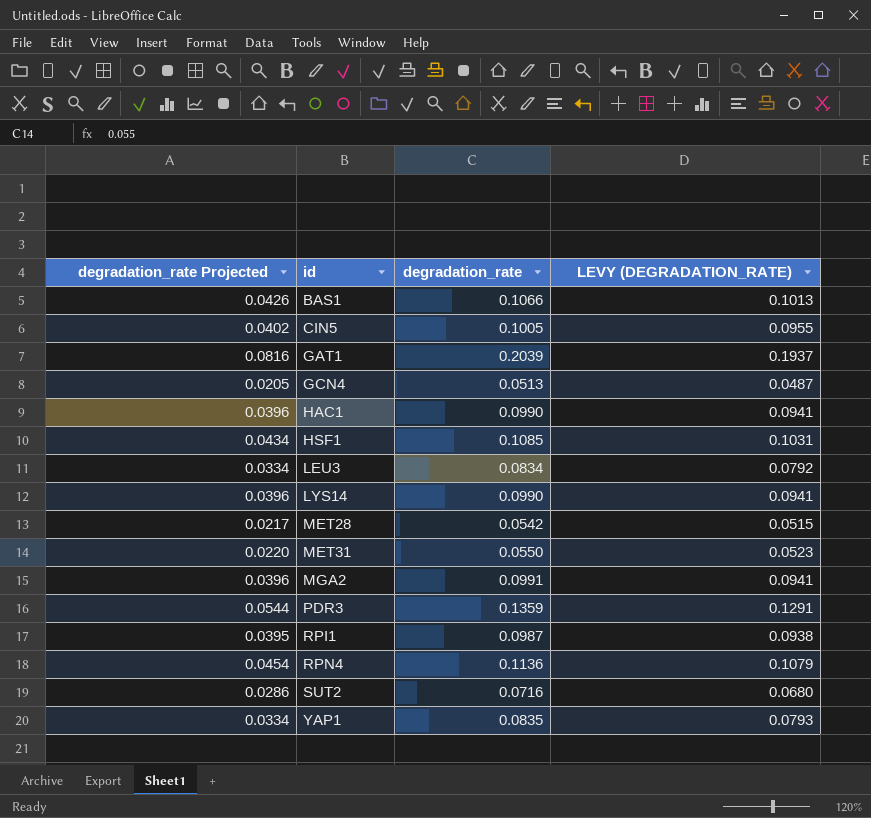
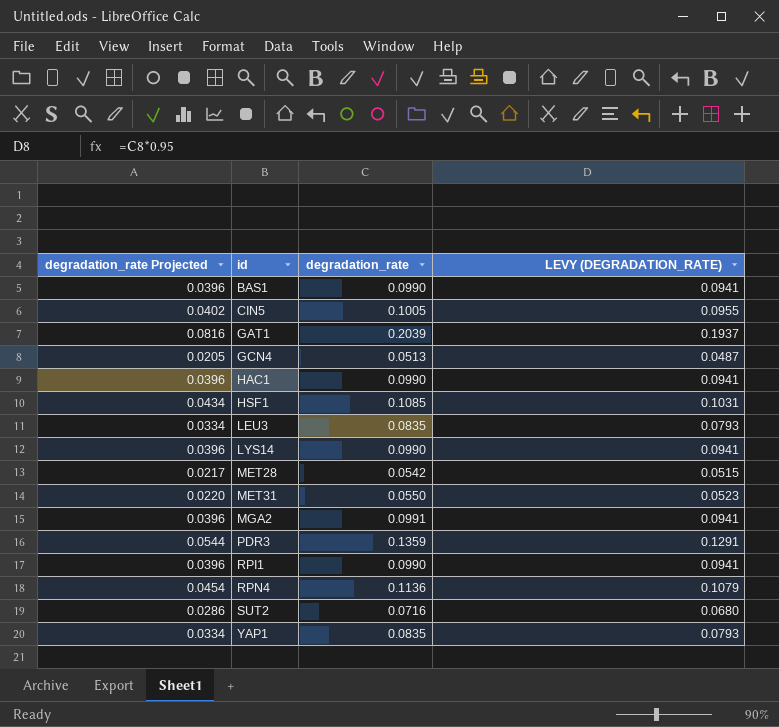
BAS1 | degradation_rate Projected: 0.0426 -> 0.0396
BAS1 | degradation_rate: 0.1066 -> 0.0990
BAS1 | LEVY (DEGRADATION_RATE): 0.1013 -> 0.0941
LEU3 | degradation_rate: 0.0834 -> 0.0835
LEU3 | LEVY (DEGRADATION_RATE): 0.0792 -> 0.0793
RPI1 | degradation_rate Projected: 0.0395 -> 0.0396
RPI1 | degradation_rate: 0.0987 -> 0.0990
RPI1 | LEVY (DEGRADATION_RATE): 0.0938 -> 0.0941

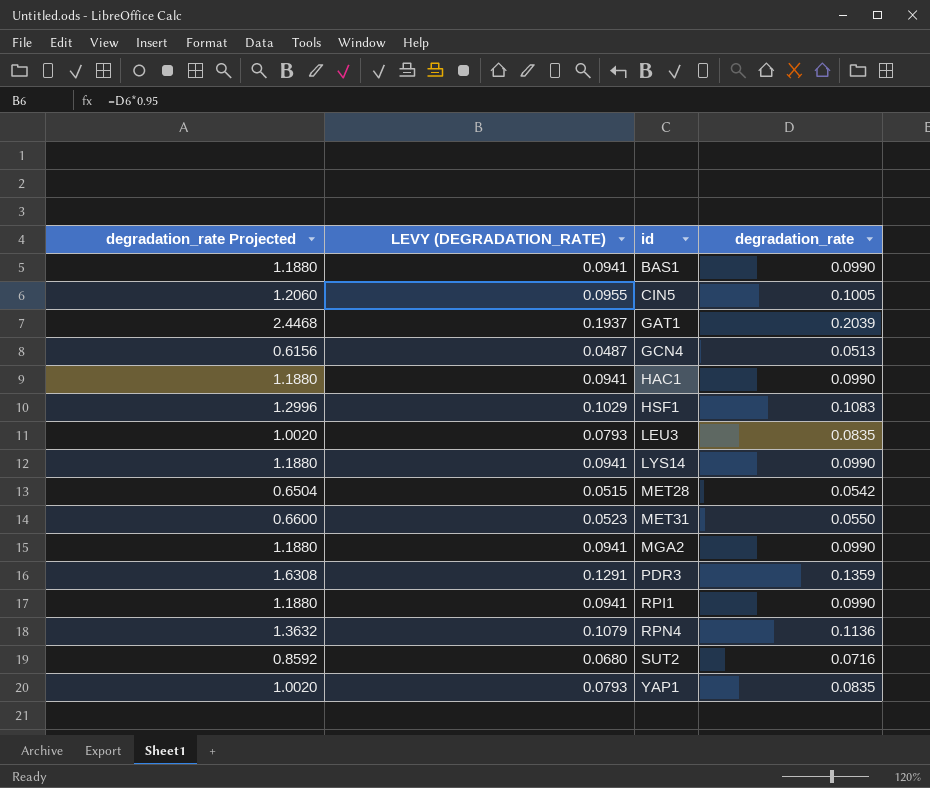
column degradation_rate Projected | formula: [degradation_rate] * 0.4 -> [degradation_rate] * 12
column LEVY (DEGRADATION_RATE) | position: 4 -> 2
HSF1 | LEVY (DEGRADATION_RATE): 0.1031 -> 0.1029
HSF1 | degradation_rate: 0.1085 -> 0.1083
MGA2 | degradation_rate: 0.0991 -> 0.0990

